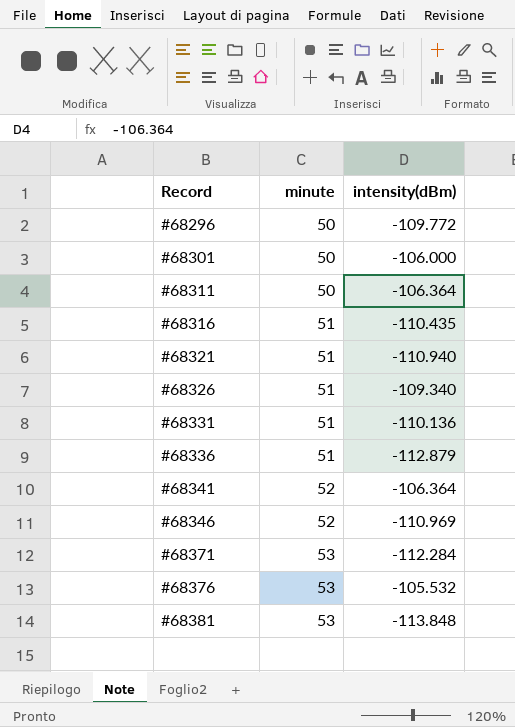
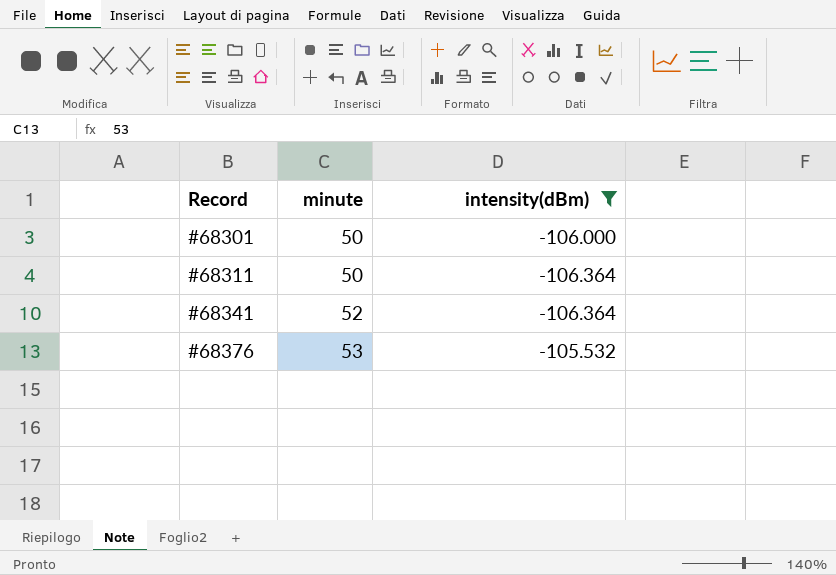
filter: none -> intensity(dBm) >= -106.364

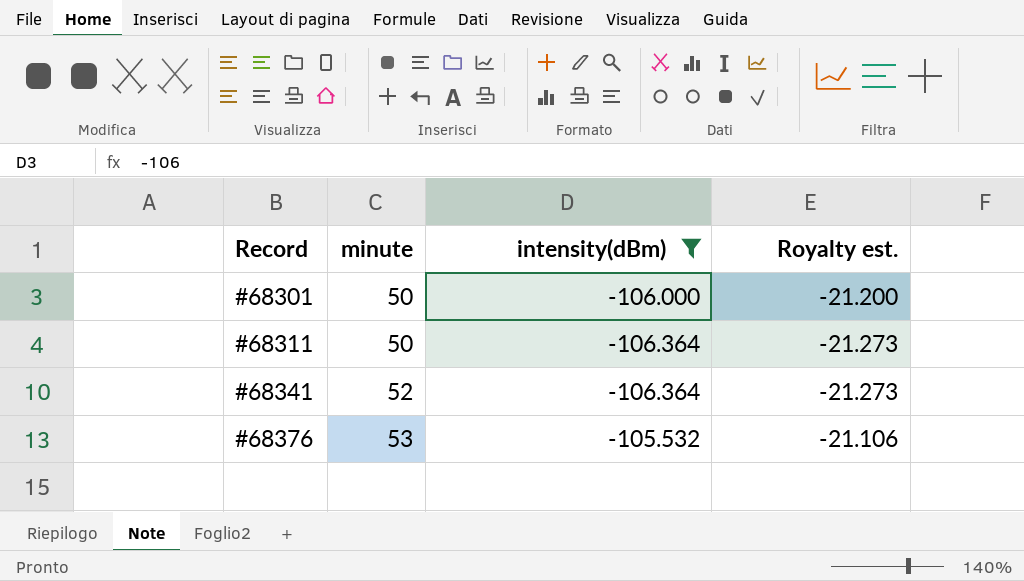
column Royalty est. | formula: none -> [intensity(dBm)] * 0.2

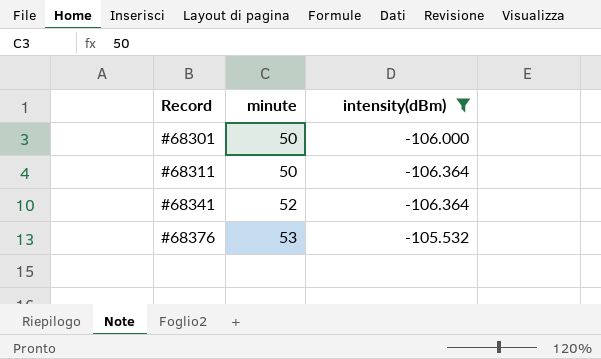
column Royalty est. | formula: [intensity(dBm)] * 0.2 -> none

